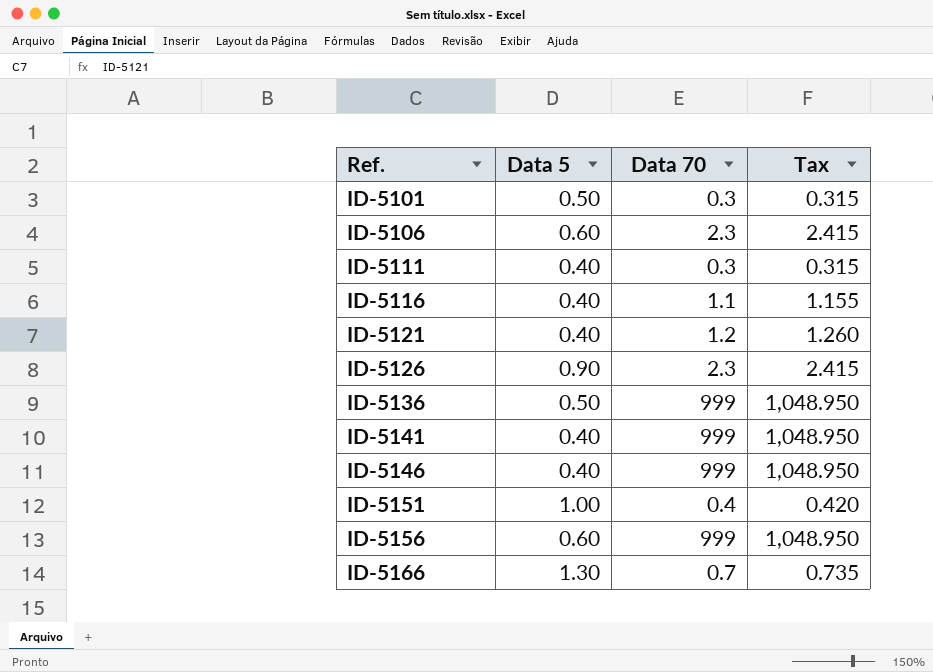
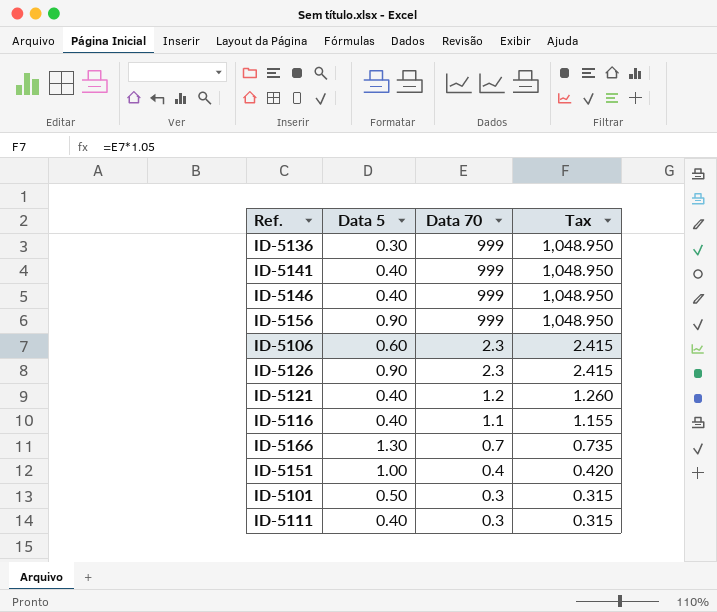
row order: Ref. ascending -> Data 70 descending
ID-5136 | Data 5: 0.50 -> 0.30
ID-5156 | Data 5: 0.60 -> 0.90

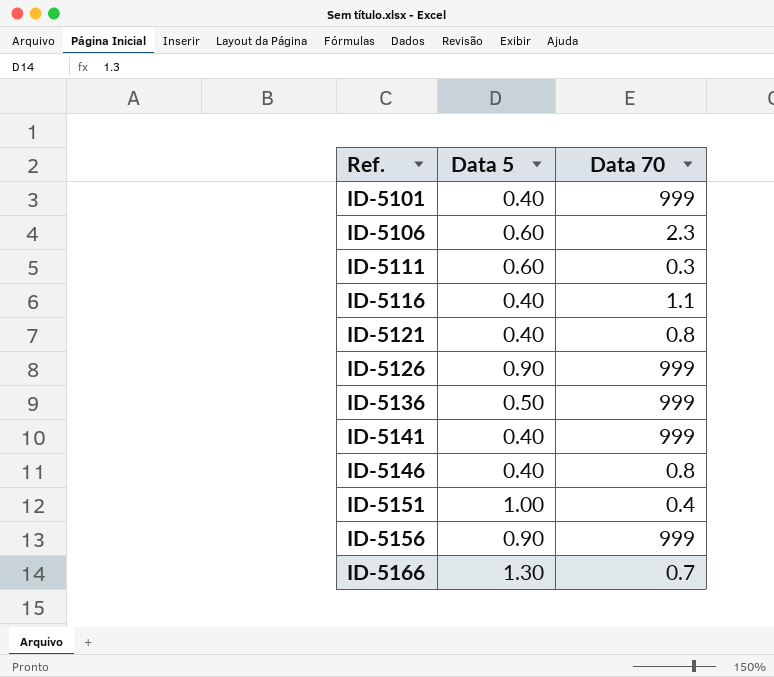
row order: Data 70 descending -> Ref. ascending
column Tax | formula: [Data 70] * 1.05 -> none
ID-5101 | Data 5: 0.50 -> 0.40
ID-5101 | Data 70: 0.3 -> 999
ID-5111 | Data 5: 0.40 -> 0.60
ID-5121 | Data 70: 1.2 -> 0.8
ID-5126 | Data 70: 2.3 -> 999
ID-5136 | Data 5: 0.30 -> 0.50
ID-5146 | Data 70: 999 -> 0.8

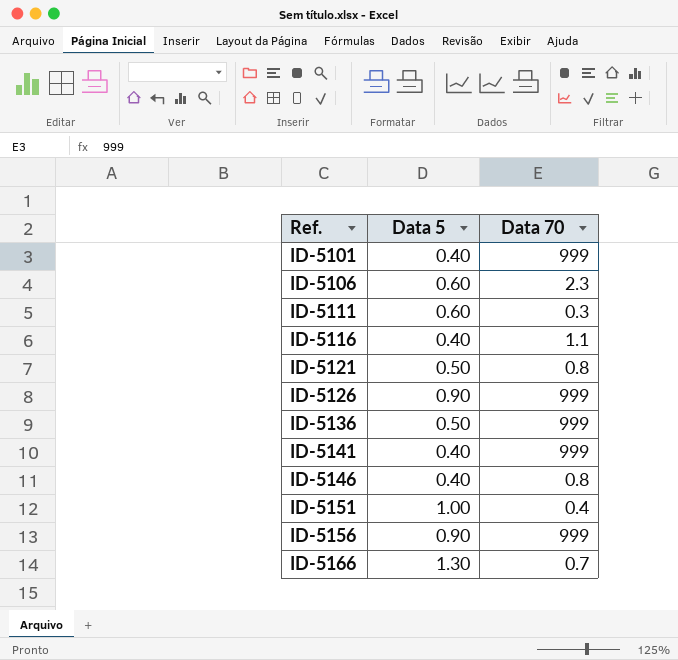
ID-5121 | Data 5: 0.40 -> 0.50

